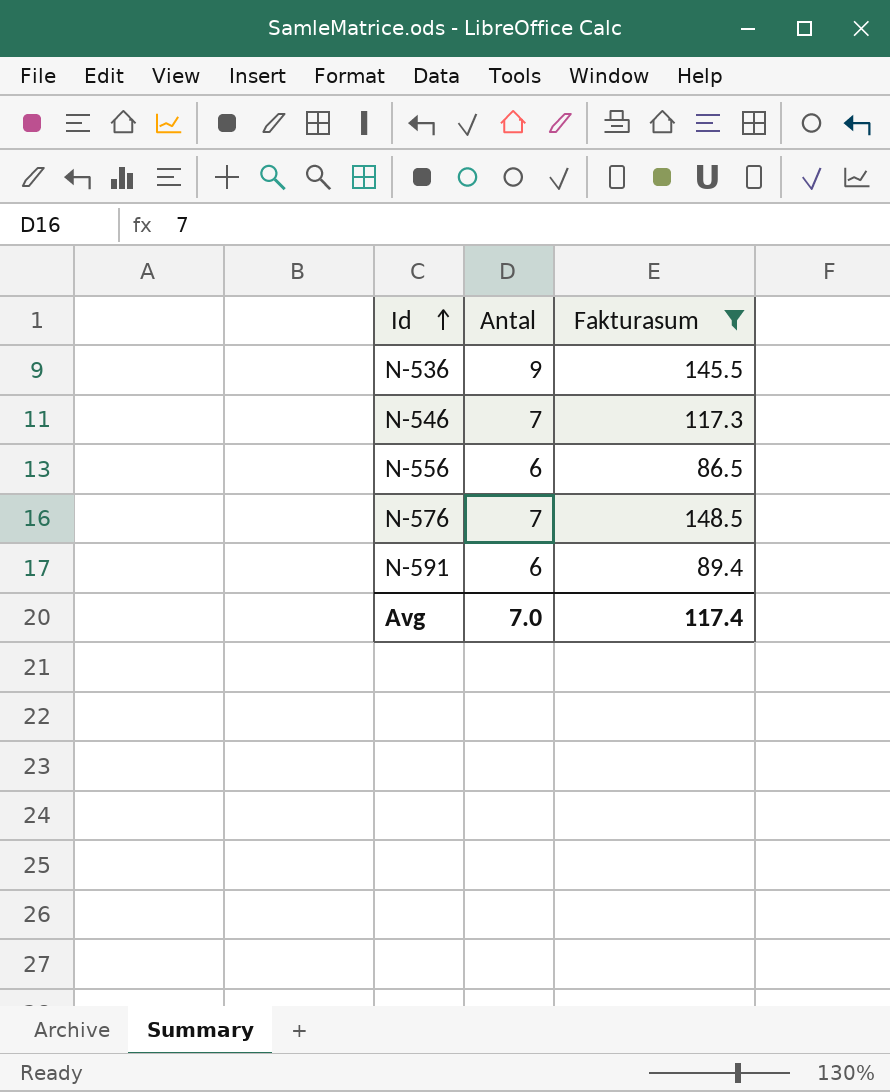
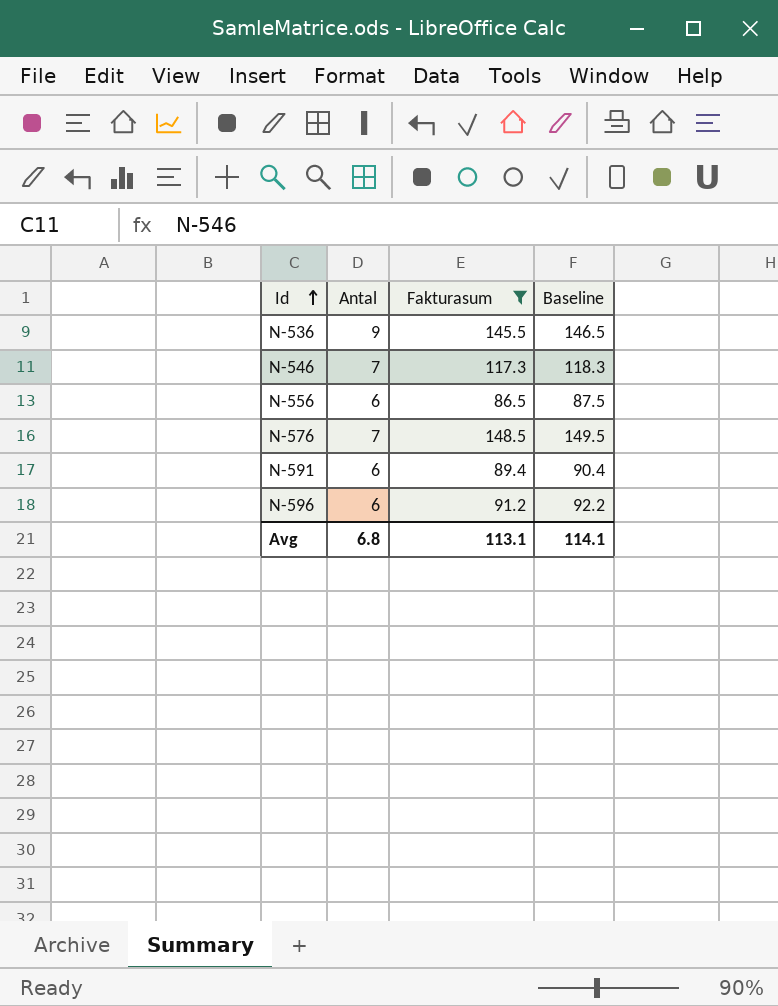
column Baseline | formula: none -> [Fakturasum] + 1
row N-596: none -> 6 | 91.2 | 92.2
Avg | Antal: 7.0 -> 6.8
Avg | Fakturasum: 117.4 -> 113.1

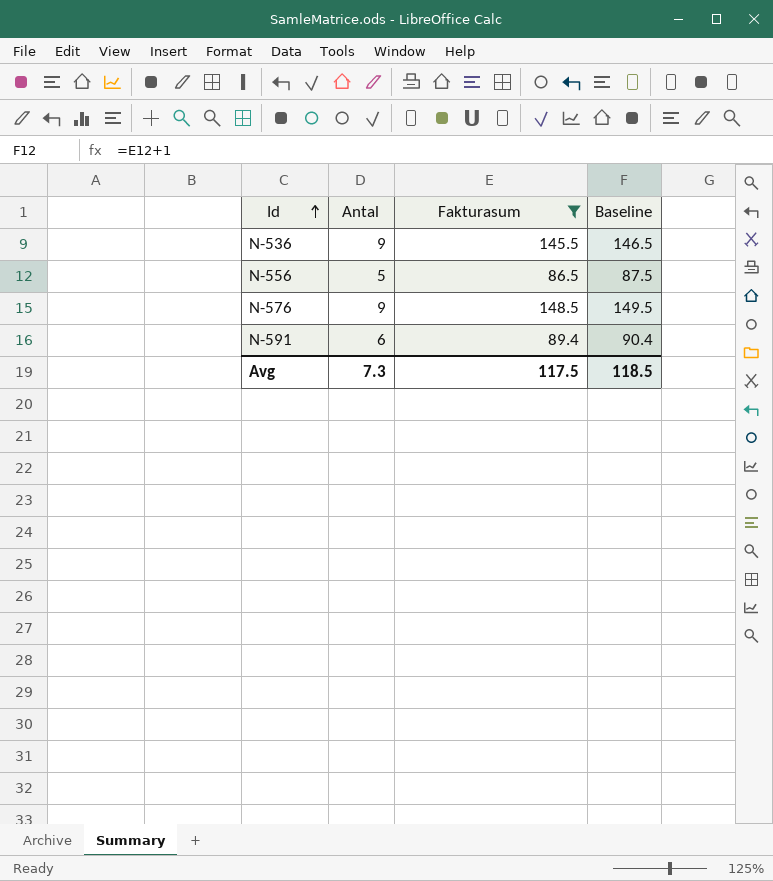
row N-546: 7 | 117.3 | 118.3 -> none
row N-596: 6 | 91.2 | 92.2 -> none
N-556 | Antal: 6 -> 5
N-576 | Antal: 7 -> 9
Avg | Antal: 6.8 -> 7.3
Avg | Fakturasum: 113.1 -> 117.5
Avg | Baseline: 114.1 -> 118.5

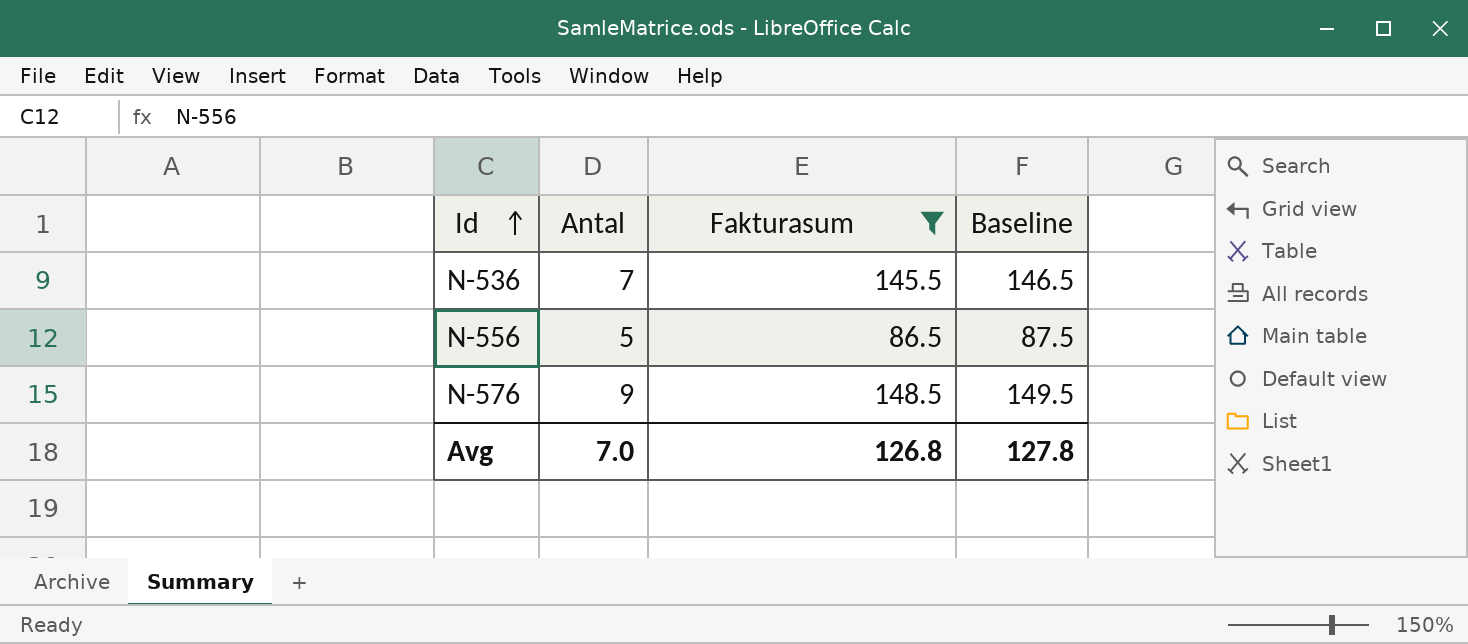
row N-591: 6 | 89.4 | 90.4 -> none
N-536 | Antal: 9 -> 7
Avg | Antal: 7.3 -> 7.0
Avg | Fakturasum: 117.5 -> 126.8
Avg | Baseline: 118.5 -> 127.8

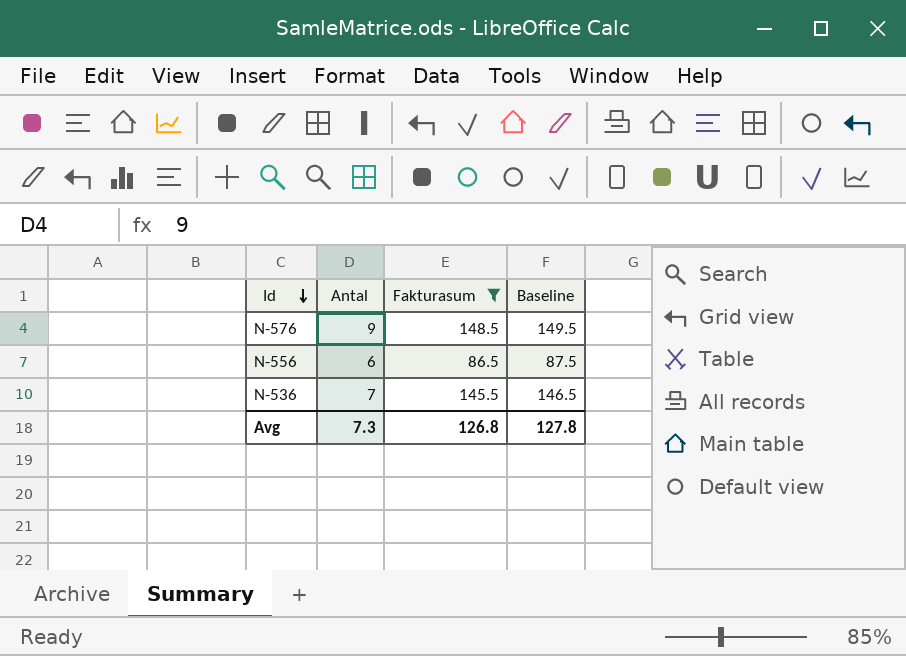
row order: Id ascending -> Id descending
N-556 | Antal: 5 -> 6
Avg | Antal: 7.0 -> 7.3

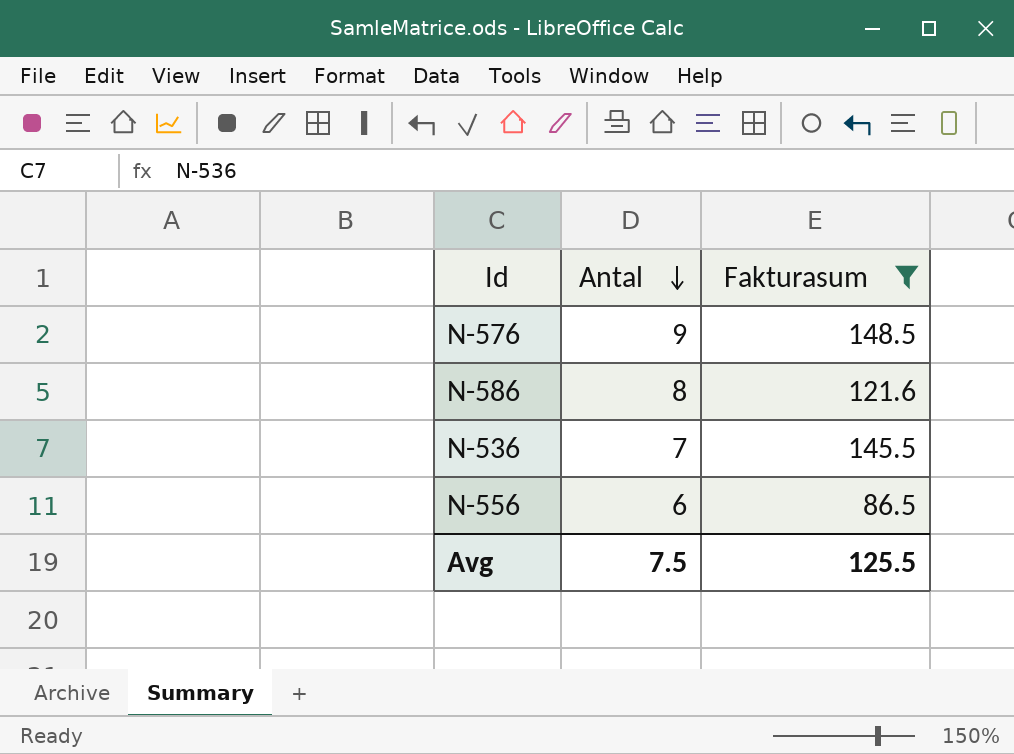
row order: Id descending -> Antal descending
column Baseline | formula: [Fakturasum] + 1 -> none
row N-586: none -> 8 | 121.6
Avg | Antal: 7.3 -> 7.5
Avg | Fakturasum: 126.8 -> 125.5

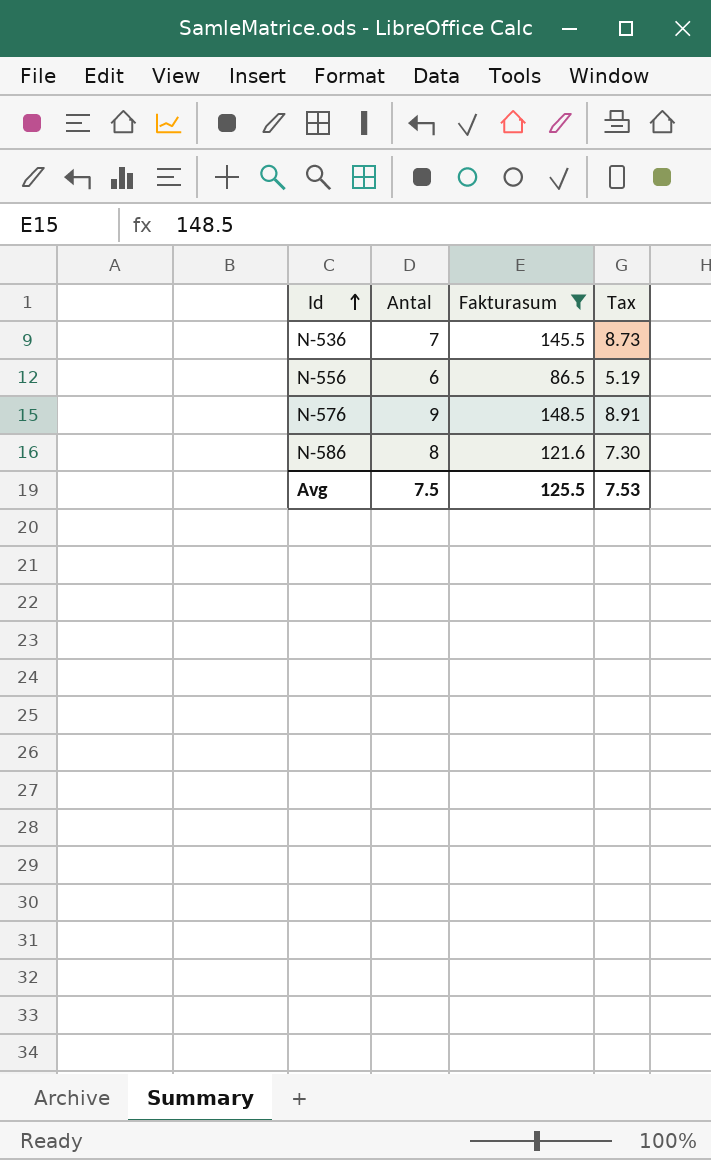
row order: Antal descending -> Id ascending
column Tax | formula: none -> [Fakturasum] * 0.06

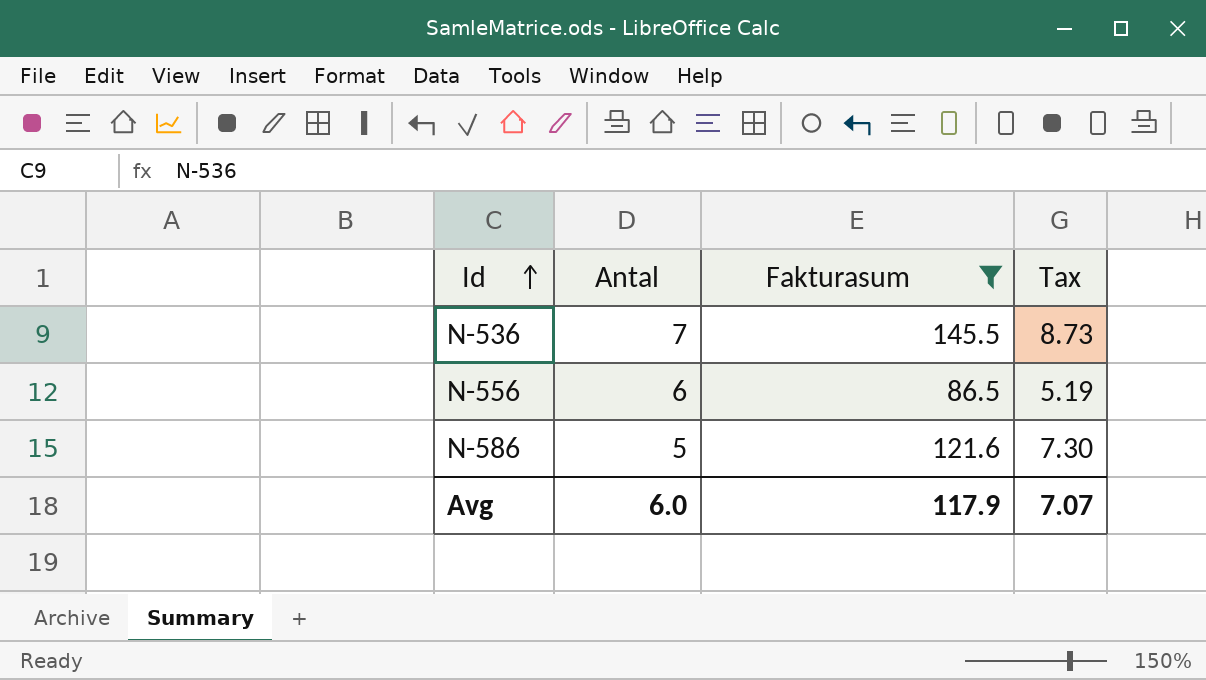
row N-576: 9 | 148.5 | 8.91 -> none
N-586 | Antal: 8 -> 5
Avg | Antal: 7.5 -> 6.0
Avg | Fakturasum: 125.5 -> 117.9
Avg | Tax: 7.53 -> 7.07

